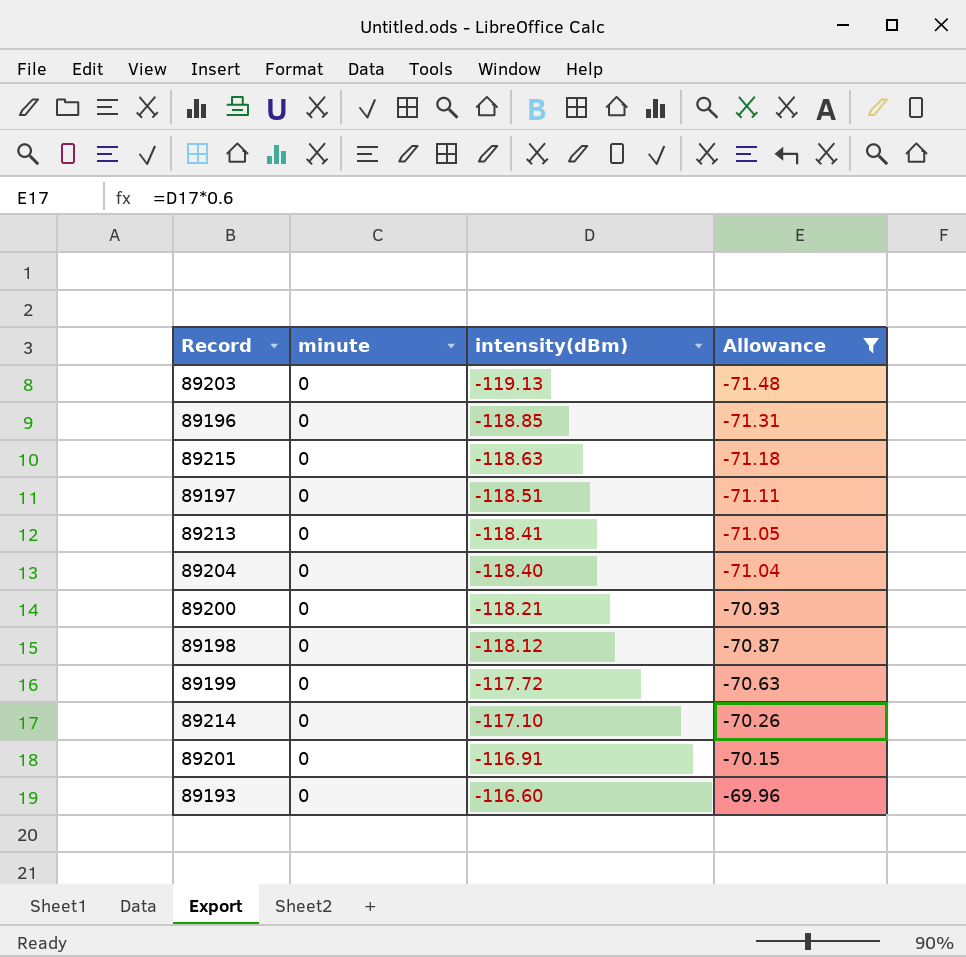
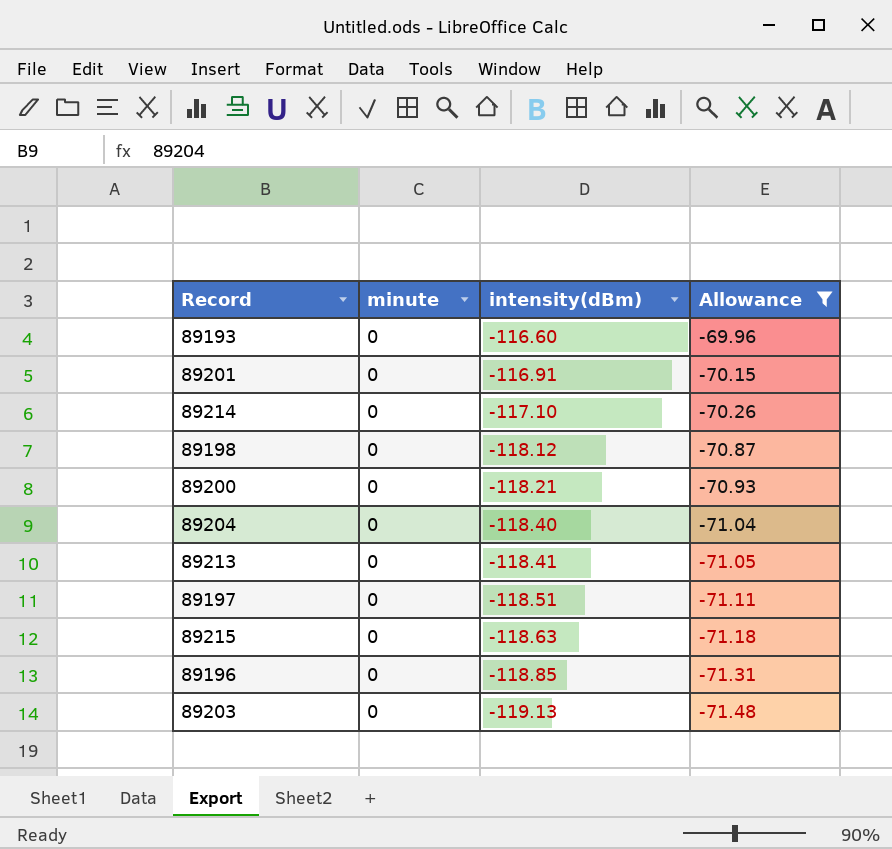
row order: intensity(dBm) ascending -> intensity(dBm) descending
row 89199: 0 | -117.72 | -70.63 -> none

